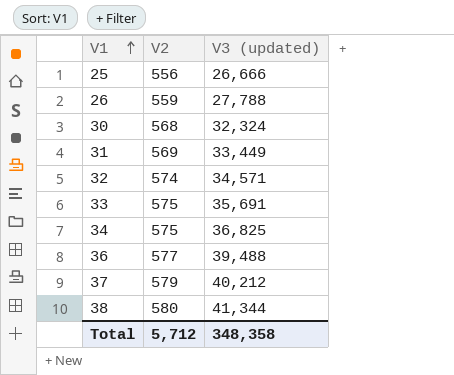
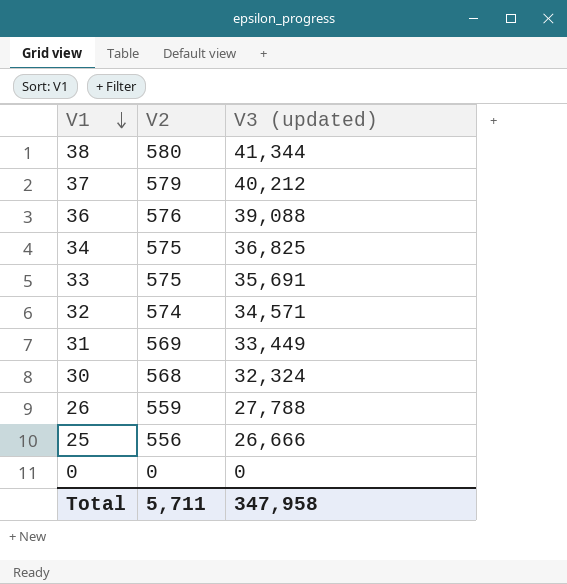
row order: V1 ascending -> V1 descending
36 | V2: 577 -> 576
36 | V3 (updated): 39,488 -> 39,088
row 0: none -> 0 | 0
Total | V2: 5,712 -> 5,711
Total | V3 (updated): 348,358 -> 347,958

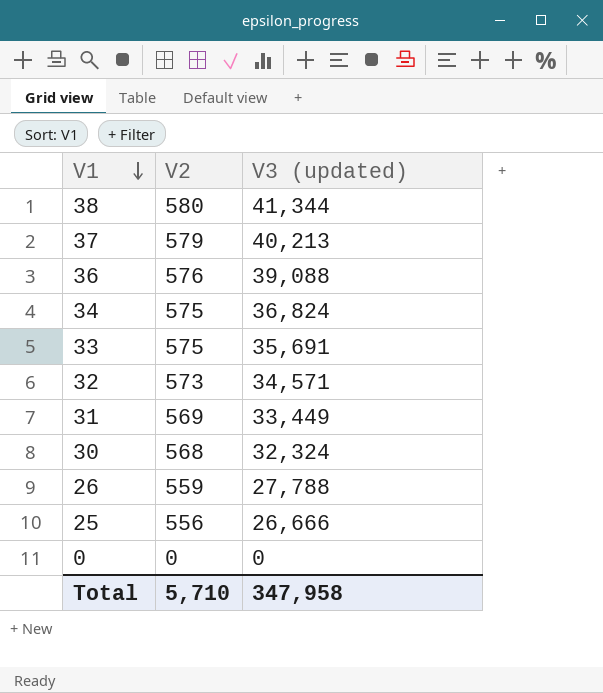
37 | V3 (updated): 40,212 -> 40,213
34 | V3 (updated): 36,825 -> 36,824
32 | V2: 574 -> 573
Total | V2: 5,711 -> 5,710

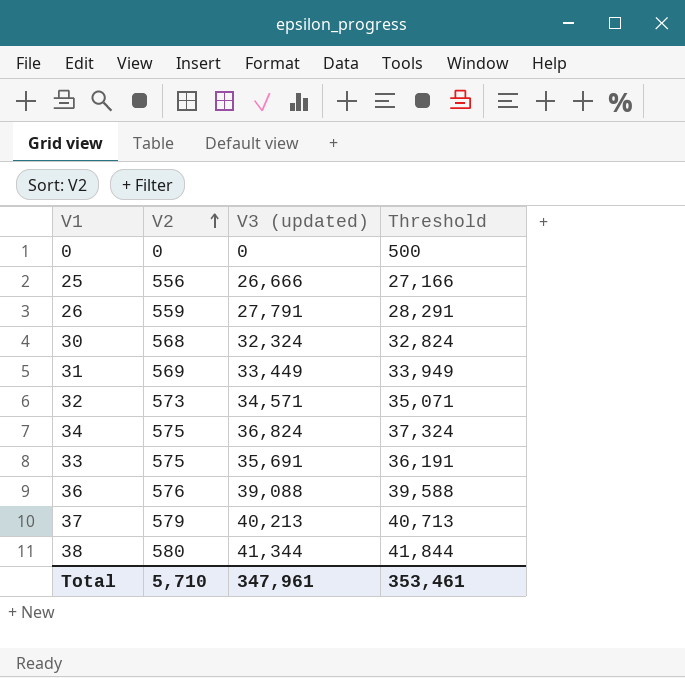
row order: V1 descending -> V2 ascending
column Threshold | formula: none -> [V3 (updated)] + 500
26 | V3 (updated): 27,788 -> 27,791
Total | V3 (updated): 347,958 -> 347,961

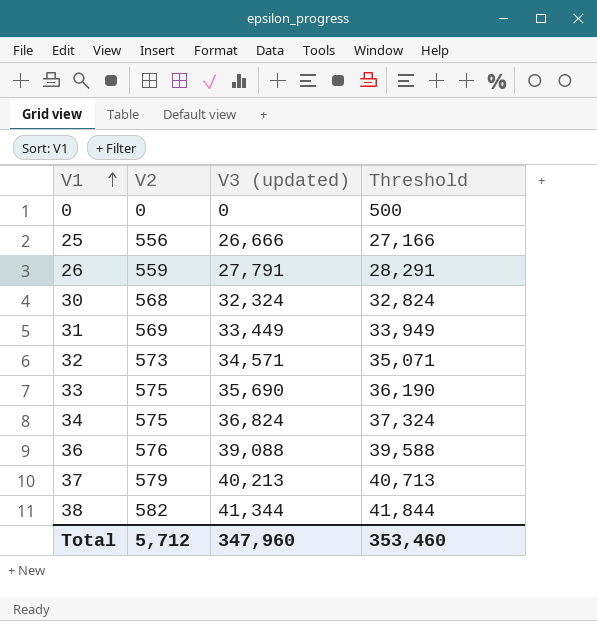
row order: V2 ascending -> V1 ascending
33 | V3 (updated): 35,691 -> 35,690
33 | Threshold: 36,191 -> 36,190
38 | V2: 580 -> 582
Total | V2: 5,710 -> 5,712
Total | V3 (updated): 347,961 -> 347,960
Total | Threshold: 353,461 -> 353,460

